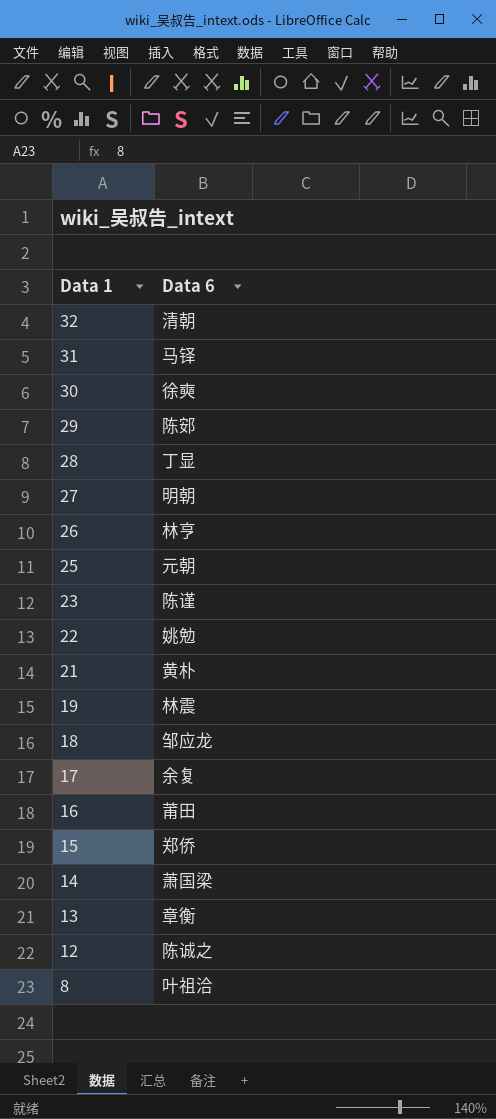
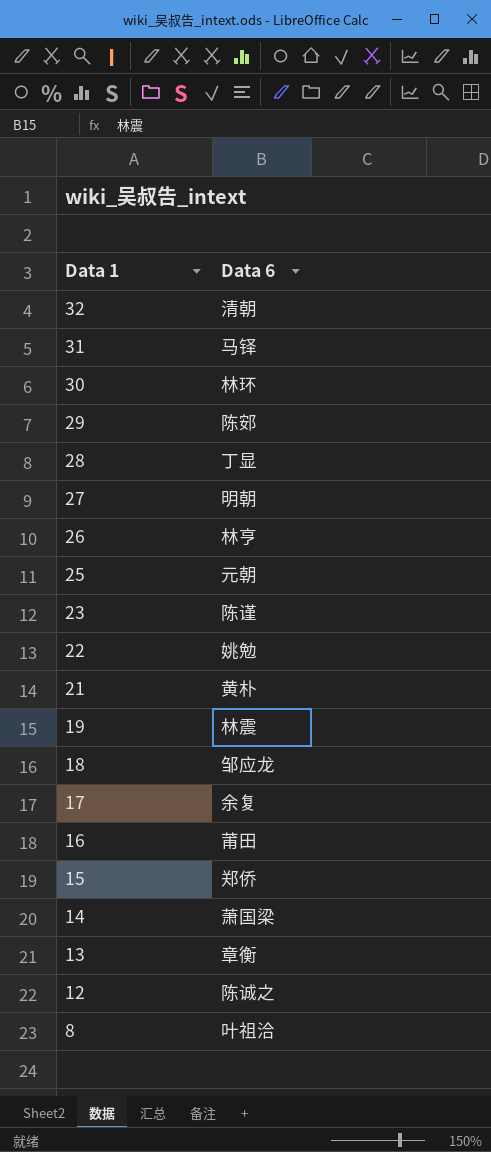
30 | Data 6: 徐奭 -> 林环

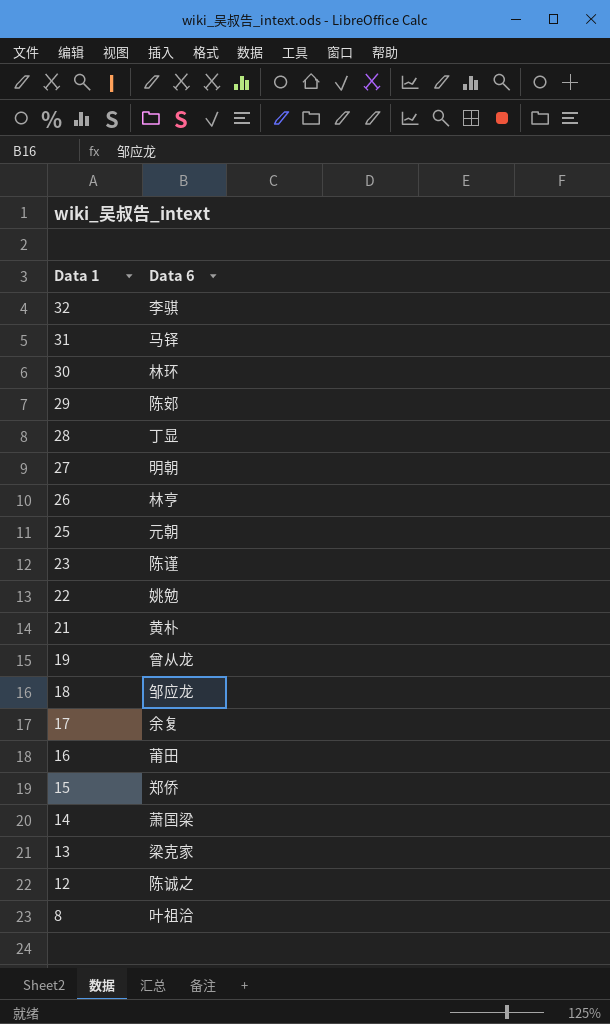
32 | Data 6: 清朝 -> 李骐
19 | Data 6: 林震 -> 曾从龙
13 | Data 6: 章衡 -> 梁克家

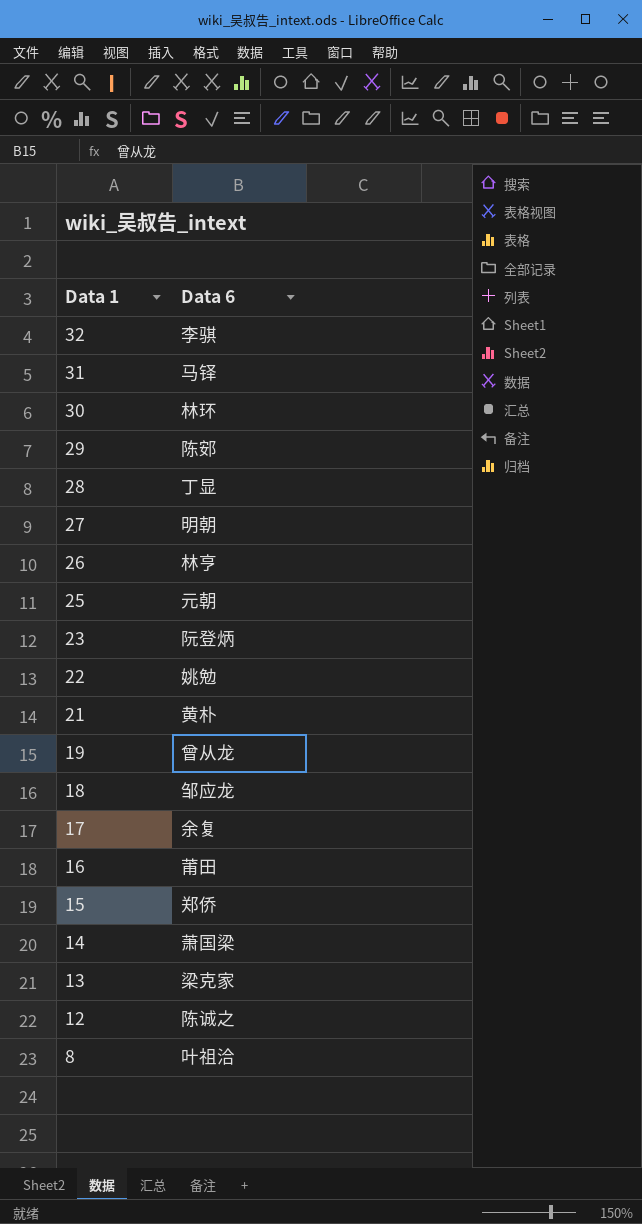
23 | Data 6: 陈谨 -> 阮登炳

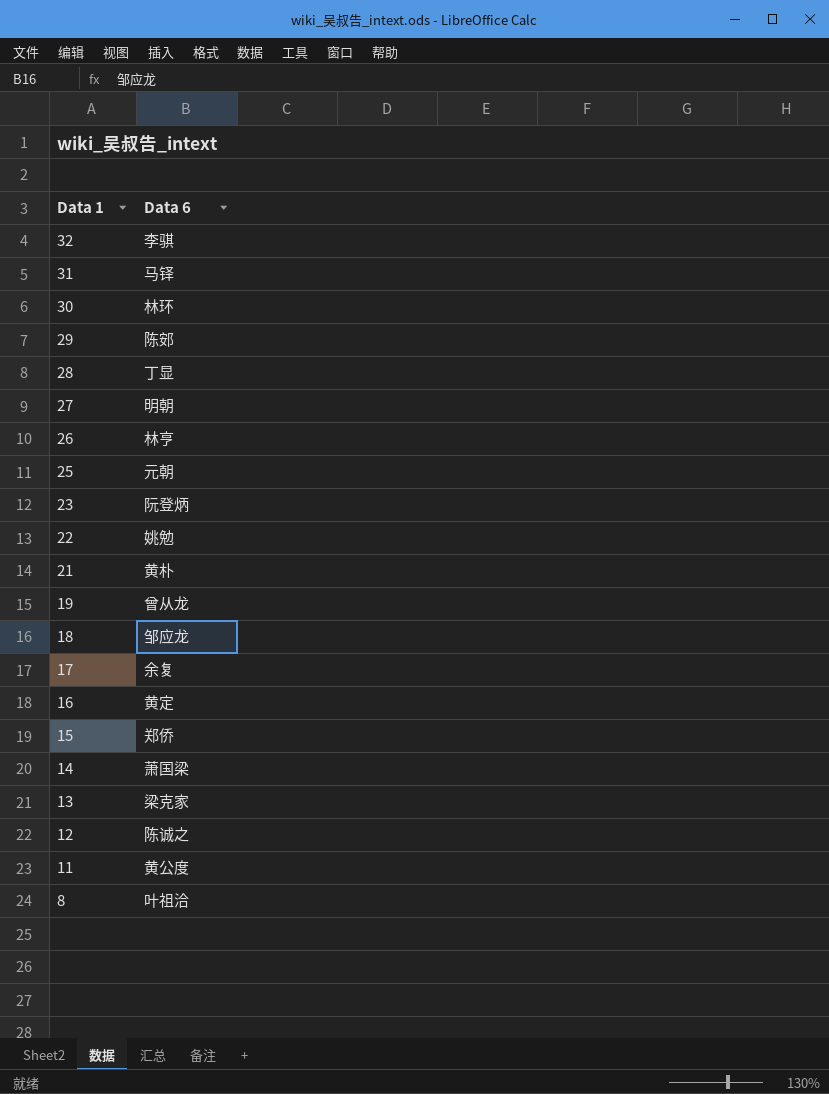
16 | Data 6: 莆田 -> 黄定
row 11: none -> 黄公度

